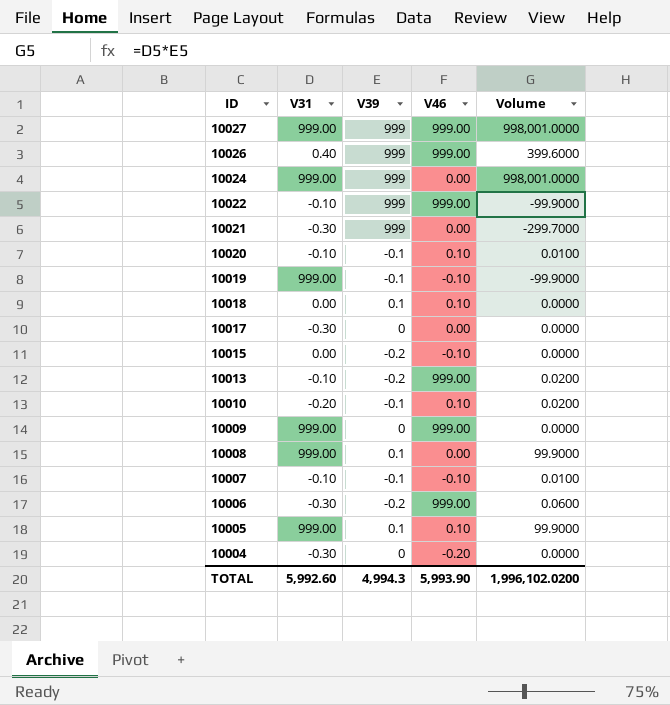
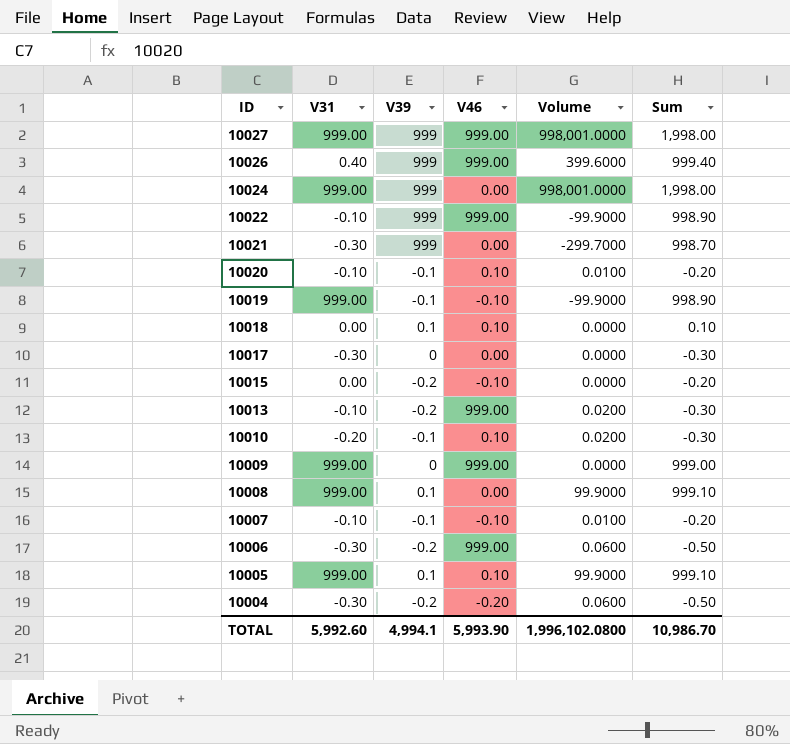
column Sum | formula: none -> [V31] + [V39]
10004 | V39: 0 -> -0.2
10004 | Volume: 0.0000 -> 0.0600
TOTAL | V39: 4,994.3 -> 4,994.1
TOTAL | Volume: 1,996,102.0200 -> 1,996,102.0800

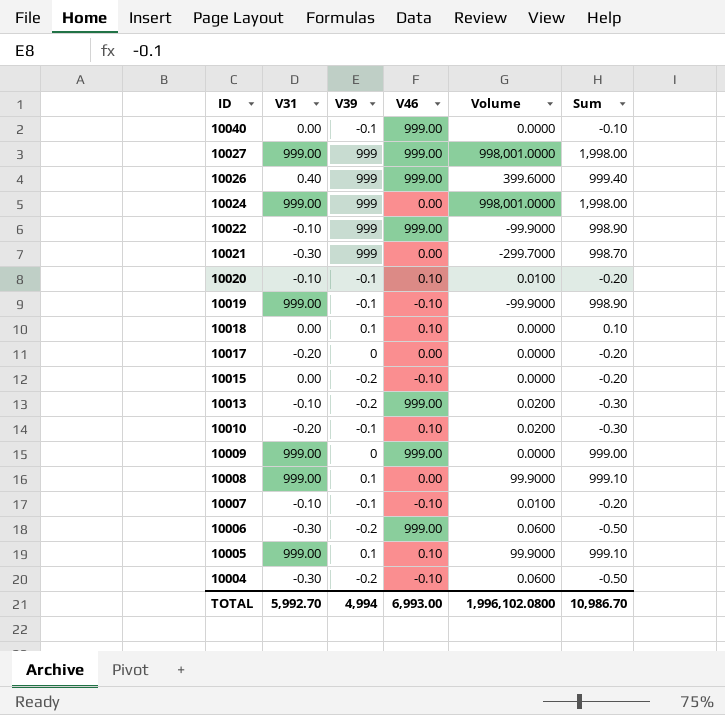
row 10040: none -> 0.00 | -0.1 | 999.00 | 0.0000 | -0.10
10017 | V31: -0.30 -> -0.20
10017 | Sum: -0.30 -> -0.20
10004 | V46: -0.20 -> -0.10
TOTAL | V31: 5,992.60 -> 5,992.70
TOTAL | V39: 4,994.1 -> 4,994
TOTAL | V46: 5,993.90 -> 6,993.00

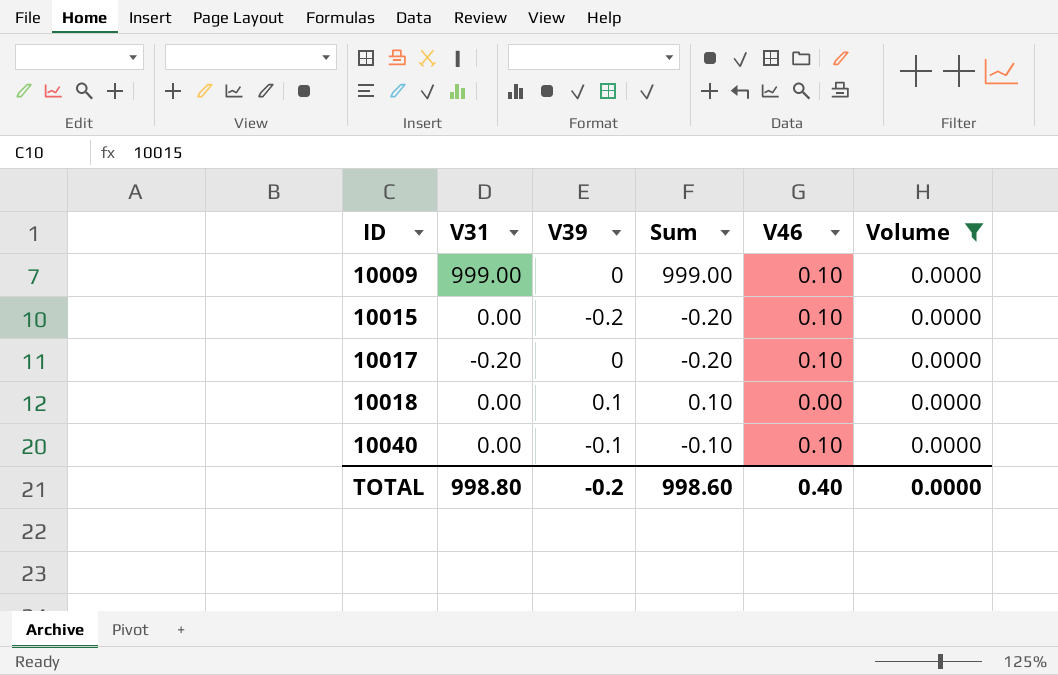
filter: none -> Volume = 0.0000
row order: ID descending -> ID ascending
column Sum | position: 6 -> 4
10009 | V46: 999.00 -> 0.10
10015 | V46: -0.10 -> 0.10
10017 | V46: 0.00 -> 0.10
10018 | V46: 0.10 -> 0.00
10040 | V46: 999.00 -> 0.10
TOTAL | V31: 5,992.70 -> 998.80
TOTAL | V39: 4,994 -> -0.2
TOTAL | Sum: 10,986.70 -> 998.60
TOTAL | V46: 6,993.00 -> 0.40
TOTAL | Volume: 1,996,102.0800 -> 0.0000

